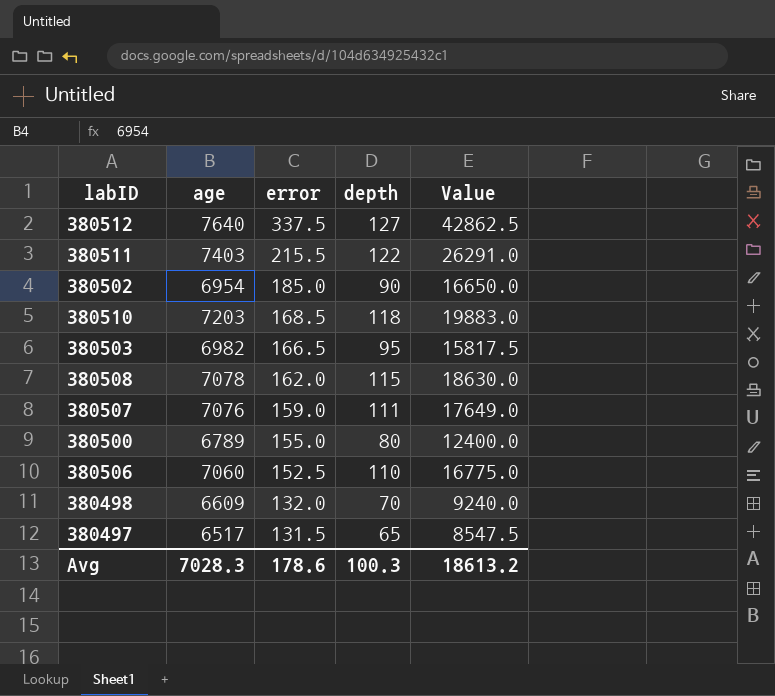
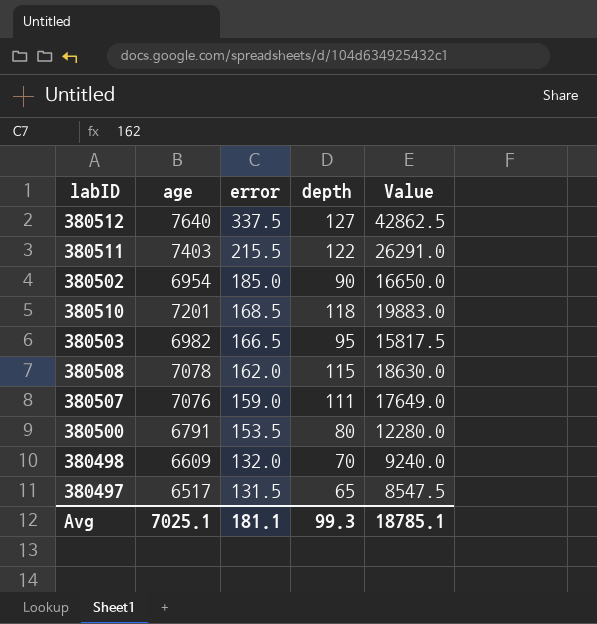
row 380506: 7060 | 152.5 | 110 | 16775.0 -> none
380510 | age: 7203 -> 7201
380500 | age: 6789 -> 6791
380500 | error: 155.0 -> 153.5
380500 | Value: 12400.0 -> 12280.0
Avg | age: 7028.3 -> 7025.1
Avg | error: 178.6 -> 181.1
Avg | depth: 100.3 -> 99.3
Avg | Value: 18613.2 -> 18785.1

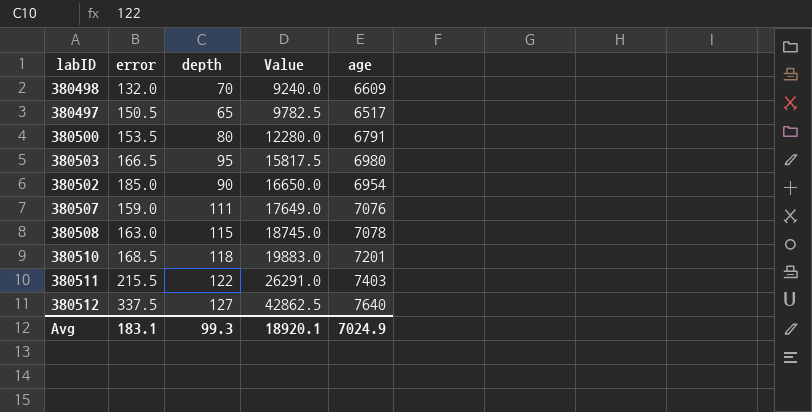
row order: error descending -> Value ascending
column age | position: 2 -> 5
380497 | error: 131.5 -> 150.5
380497 | Value: 8547.5 -> 9782.5
380503 | age: 6982 -> 6980
380508 | error: 162.0 -> 163.0
380508 | Value: 18630.0 -> 18745.0
Avg | error: 181.1 -> 183.1
Avg | Value: 18785.1 -> 18920.1
Avg | age: 7025.1 -> 7024.9

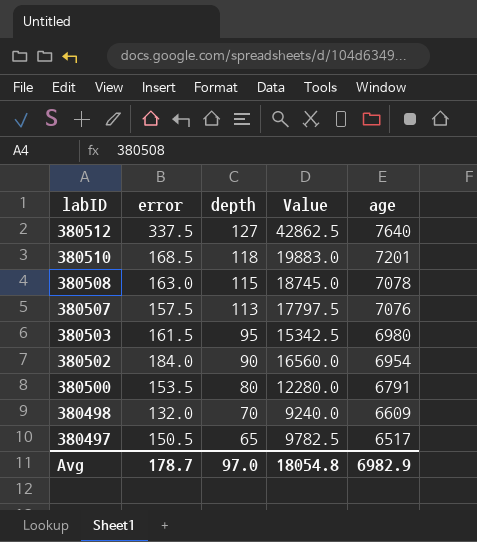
row order: Value ascending -> labID descending
row 380511: 215.5 | 122 | 26291.0 | 7403 -> none
380507 | error: 159.0 -> 157.5
380507 | depth: 111 -> 113
380507 | Value: 17649.0 -> 17797.5
380503 | error: 166.5 -> 161.5
380503 | Value: 15817.5 -> 15342.5
380502 | error: 185.0 -> 184.0
380502 | Value: 16650.0 -> 16560.0
Avg | error: 183.1 -> 178.7
Avg | depth: 99.3 -> 97.0
Avg | Value: 18920.1 -> 18054.8
Avg | age: 7024.9 -> 6982.9

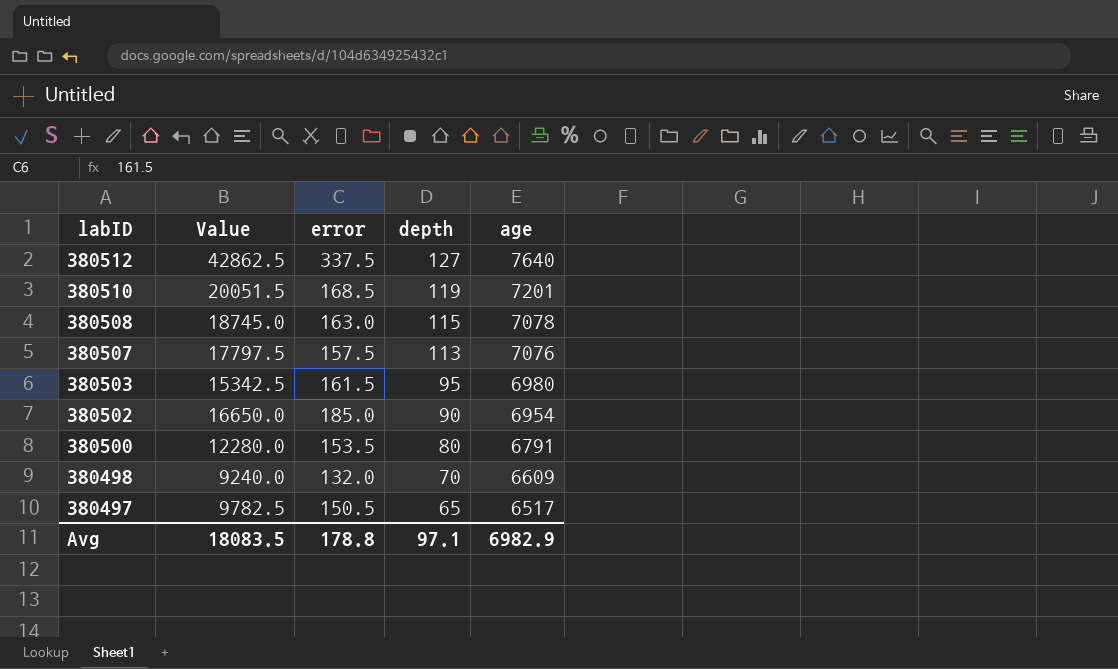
column Value | position: 4 -> 2
380510 | Value: 19883.0 -> 20051.5
380510 | depth: 118 -> 119
380502 | Value: 16560.0 -> 16650.0
380502 | error: 184.0 -> 185.0
Avg | Value: 18054.8 -> 18083.5
Avg | error: 178.7 -> 178.8
Avg | depth: 97.0 -> 97.1

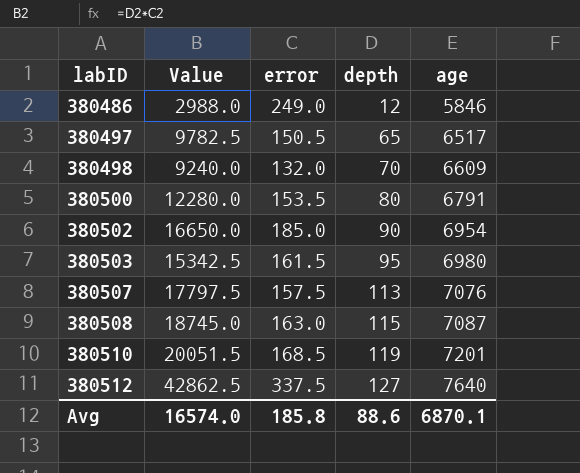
row order: labID descending -> labID ascending
row 380486: none -> 2988.0 | 249.0 | 12 | 5846
380508 | age: 7078 -> 7087
Avg | Value: 18083.5 -> 16574.0
Avg | error: 178.8 -> 185.8
Avg | depth: 97.1 -> 88.6
Avg | age: 6982.9 -> 6870.1

